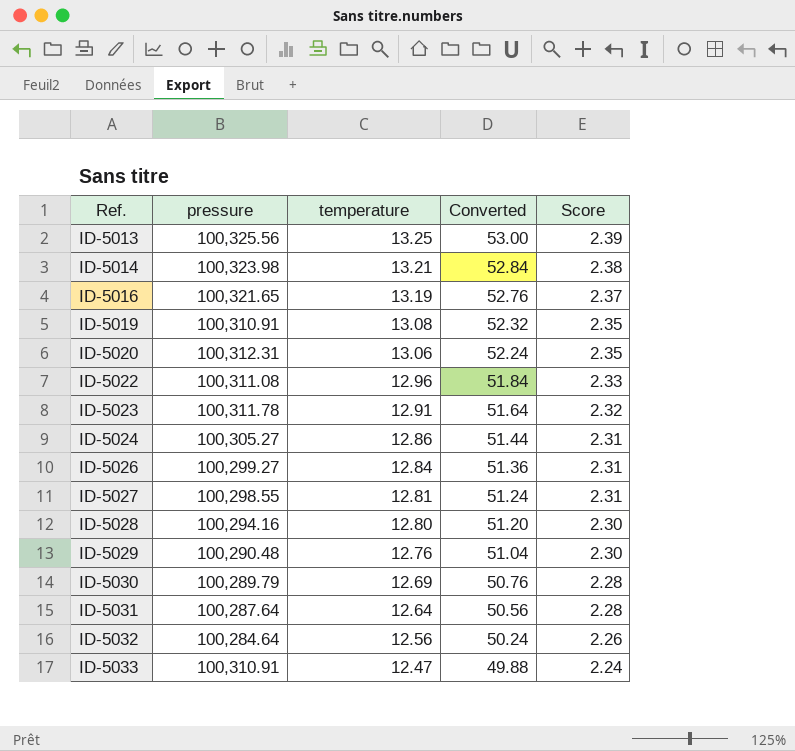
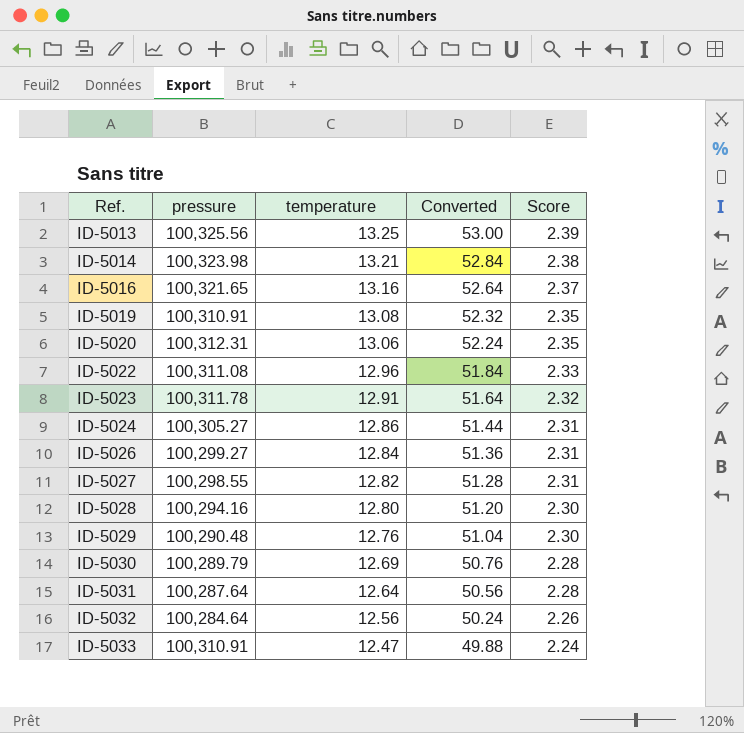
ID-5016 | temperature: 13.19 -> 13.16
ID-5016 | Converted: 52.76 -> 52.64
ID-5027 | temperature: 12.81 -> 12.82
ID-5027 | Converted: 51.24 -> 51.28

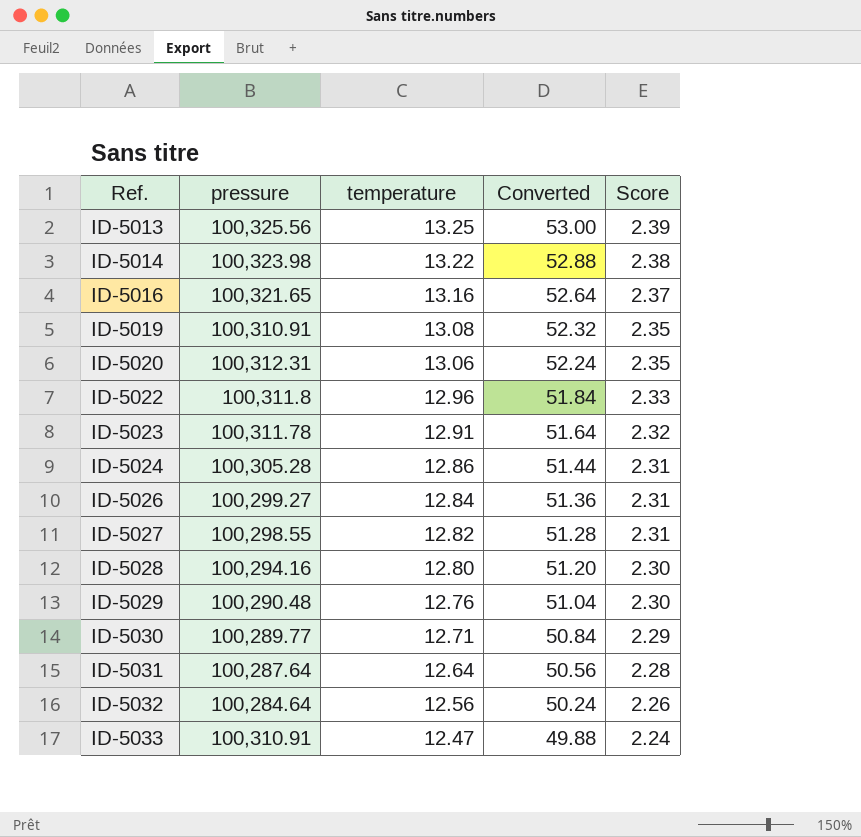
ID-5014 | temperature: 13.21 -> 13.22
ID-5014 | Converted: 52.84 -> 52.88
ID-5022 | pressure: 100,311.08 -> 100,311.8
ID-5024 | pressure: 100,305.27 -> 100,305.28
ID-5030 | pressure: 100,289.79 -> 100,289.77
ID-5030 | temperature: 12.69 -> 12.71
ID-5030 | Converted: 50.76 -> 50.84
ID-5030 | Score: 2.28 -> 2.29

